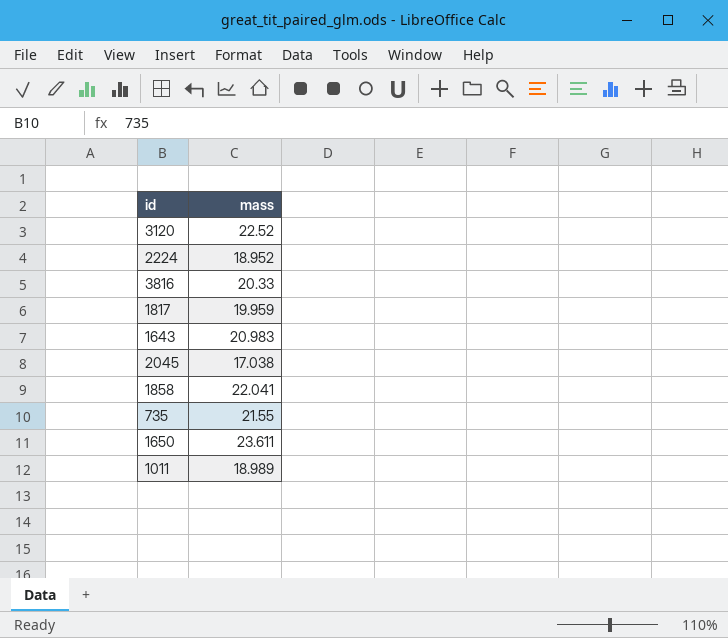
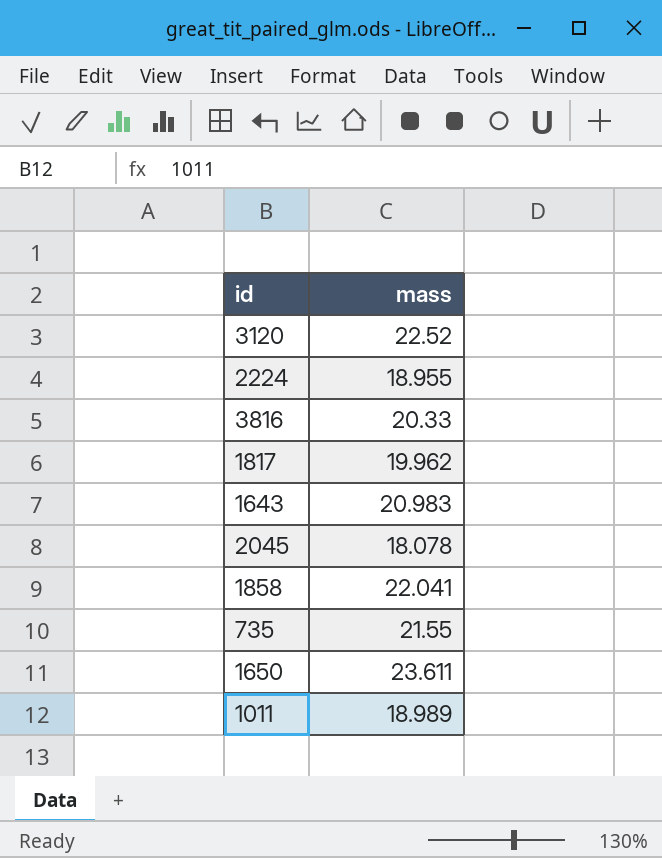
2224 | mass: 18.952 -> 18.955
1817 | mass: 19.959 -> 19.962
2045 | mass: 17.038 -> 18.078

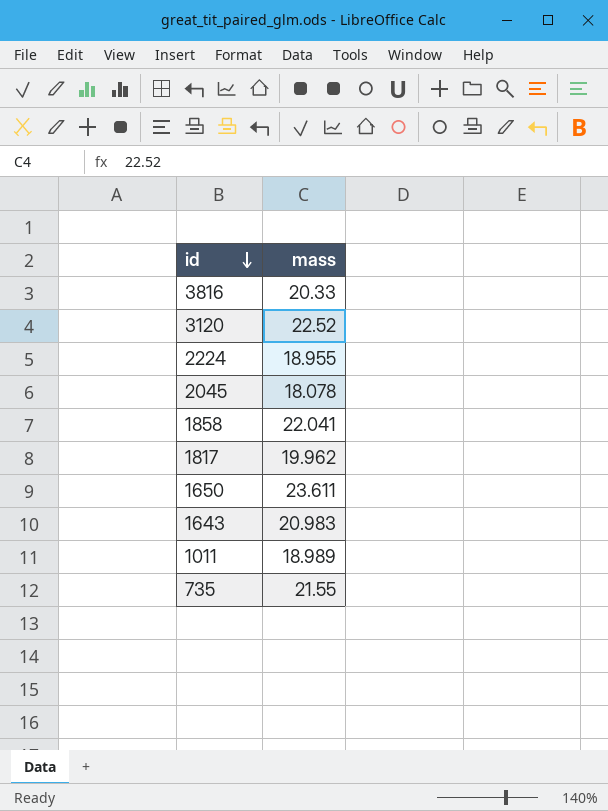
row order: none -> id descending

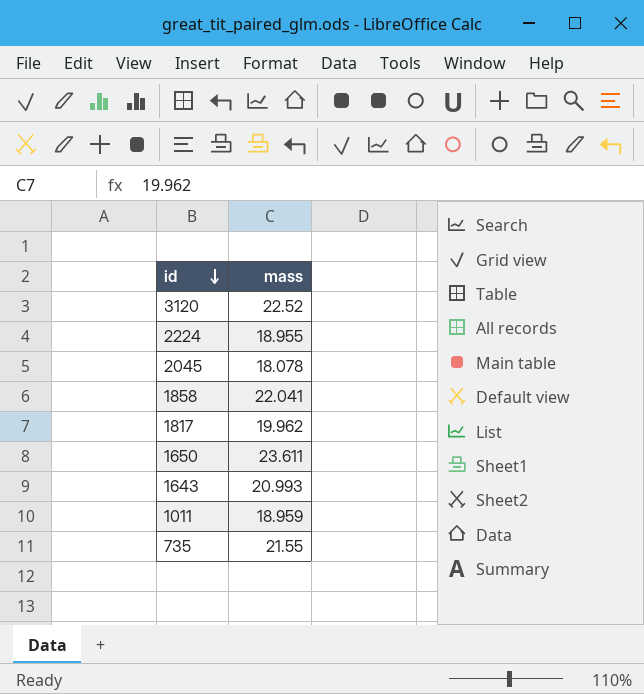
row 3816: 20.33 -> none
1643 | mass: 20.983 -> 20.993
1011 | mass: 18.989 -> 18.959

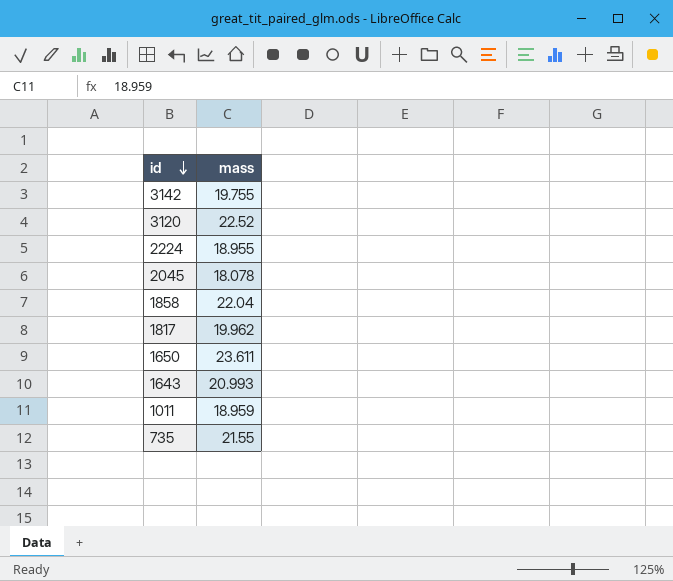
row 3142: none -> 19.755
1858 | mass: 22.041 -> 22.04

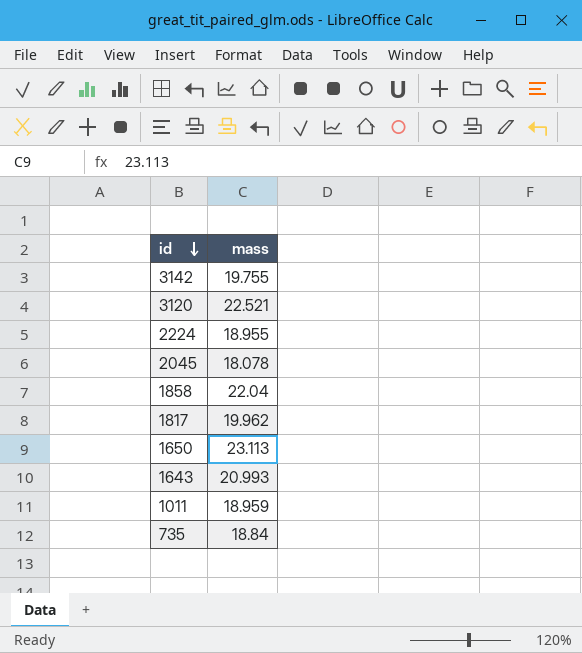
3120 | mass: 22.52 -> 22.521
1650 | mass: 23.611 -> 23.113
735 | mass: 21.55 -> 18.84

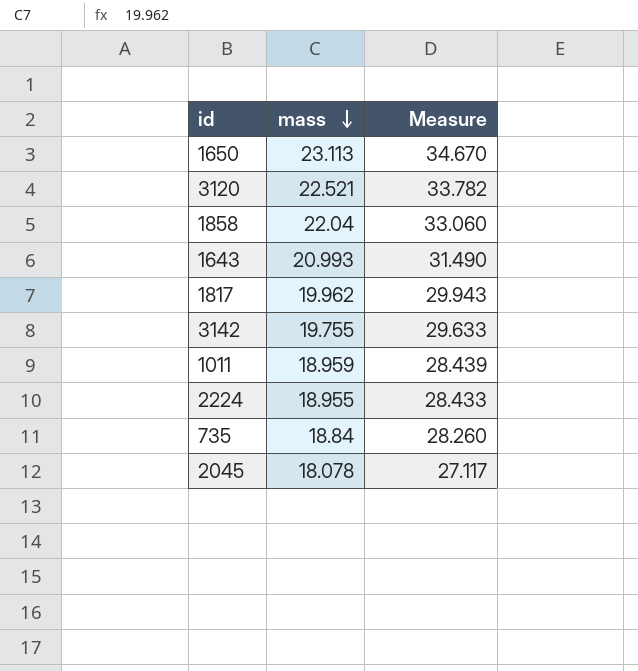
row order: id descending -> mass descending
column Measure | formula: none -> [mass] * 1.5

